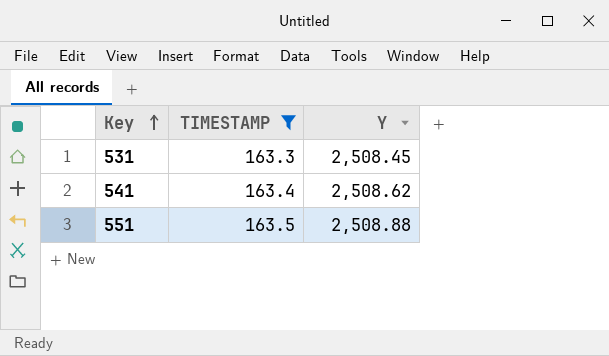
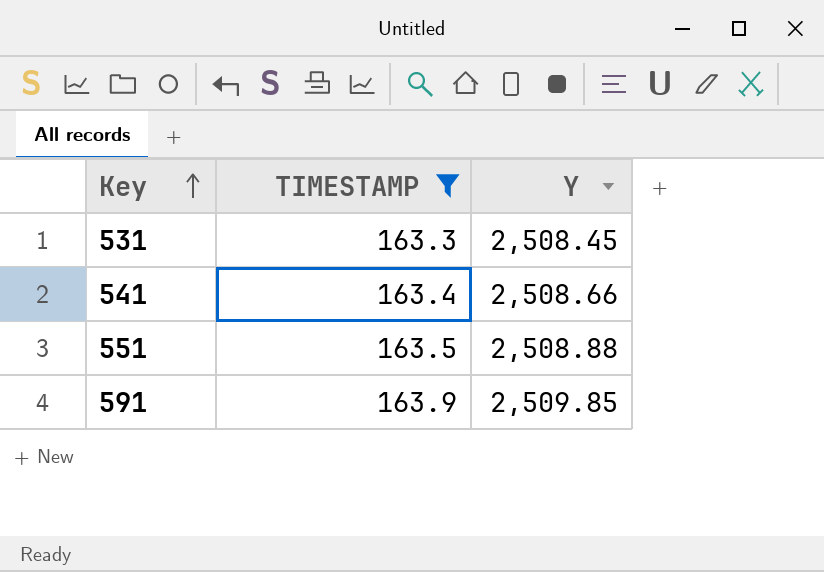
541 | Y: 2,508.62 -> 2,508.66
row 591: none -> 163.9 | 2,509.85

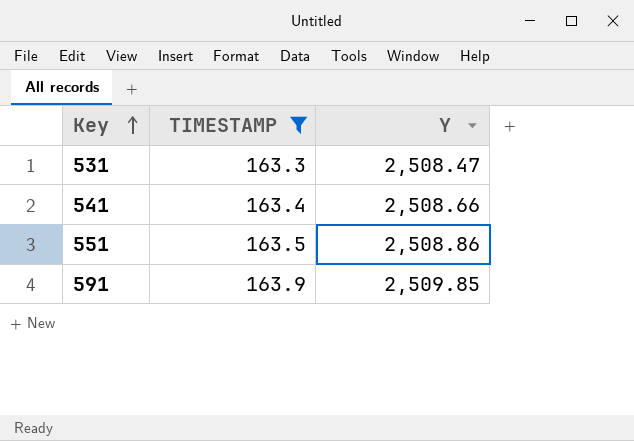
531 | Y: 2,508.45 -> 2,508.47
551 | Y: 2,508.88 -> 2,508.86

